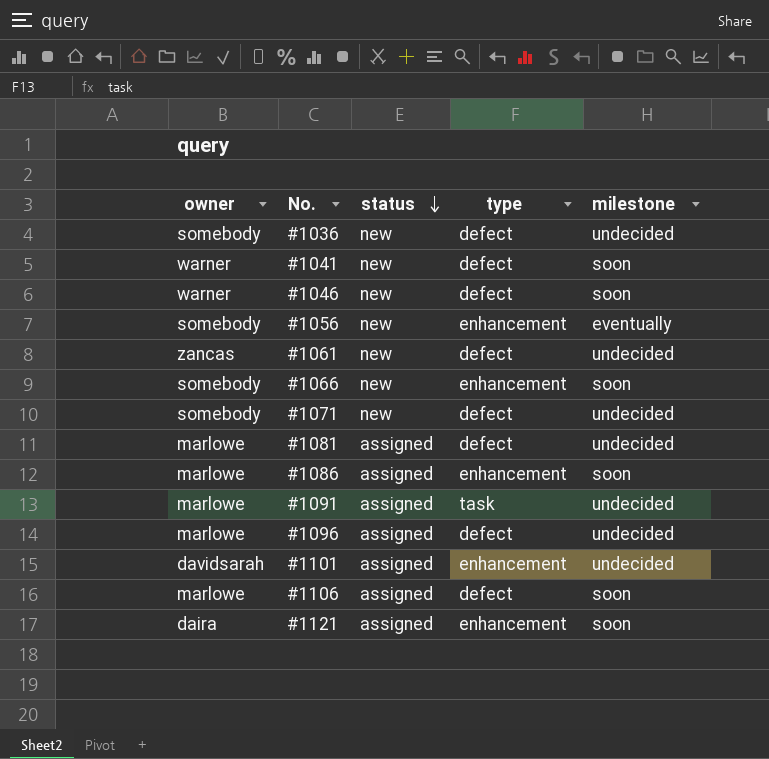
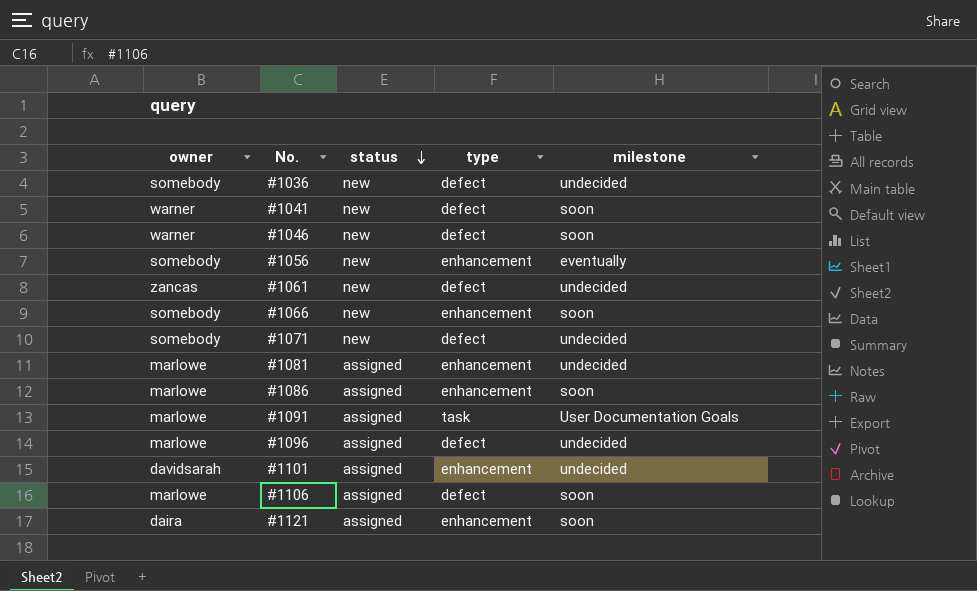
#1081 | type: defect -> enhancement
#1091 | milestone: undecided -> User Documentation Goals

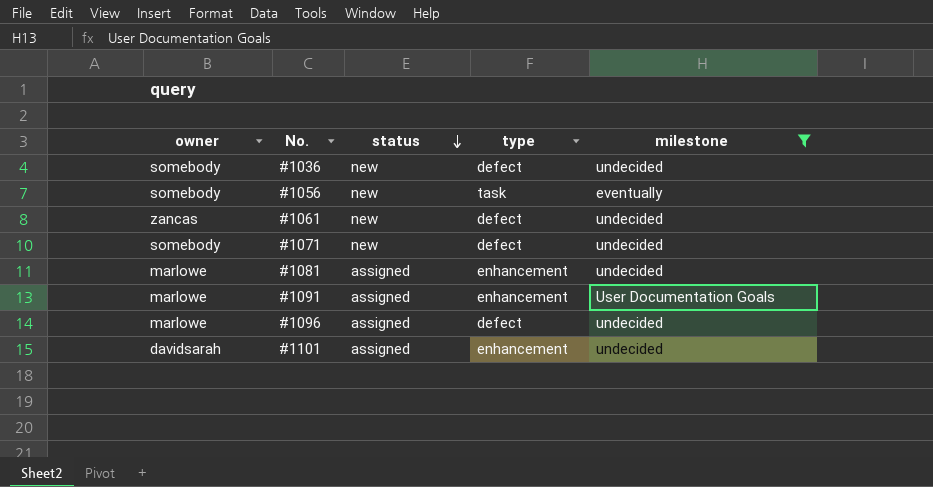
filter: none -> milestone != soon
#1056 | type: enhancement -> task
#1091 | type: task -> enhancement

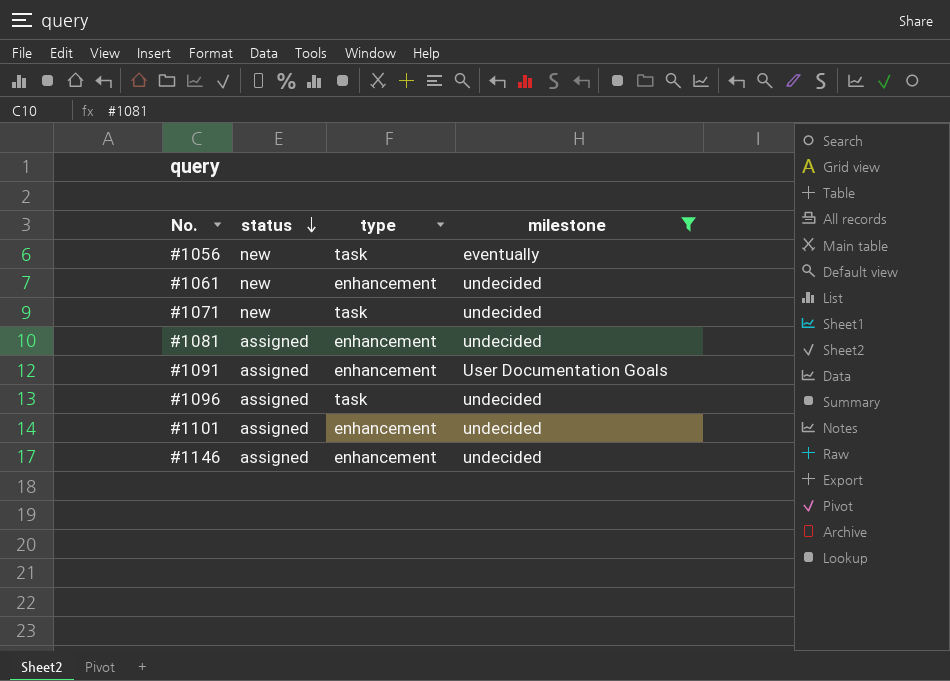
column owner | position: 1 -> none
row #1036: somebody | new | defect | undecided -> none
#1061 | type: defect -> enhancement
#1071 | type: defect -> task
#1096 | type: defect -> task
row #1146: none -> assigned | enhancement | undecided

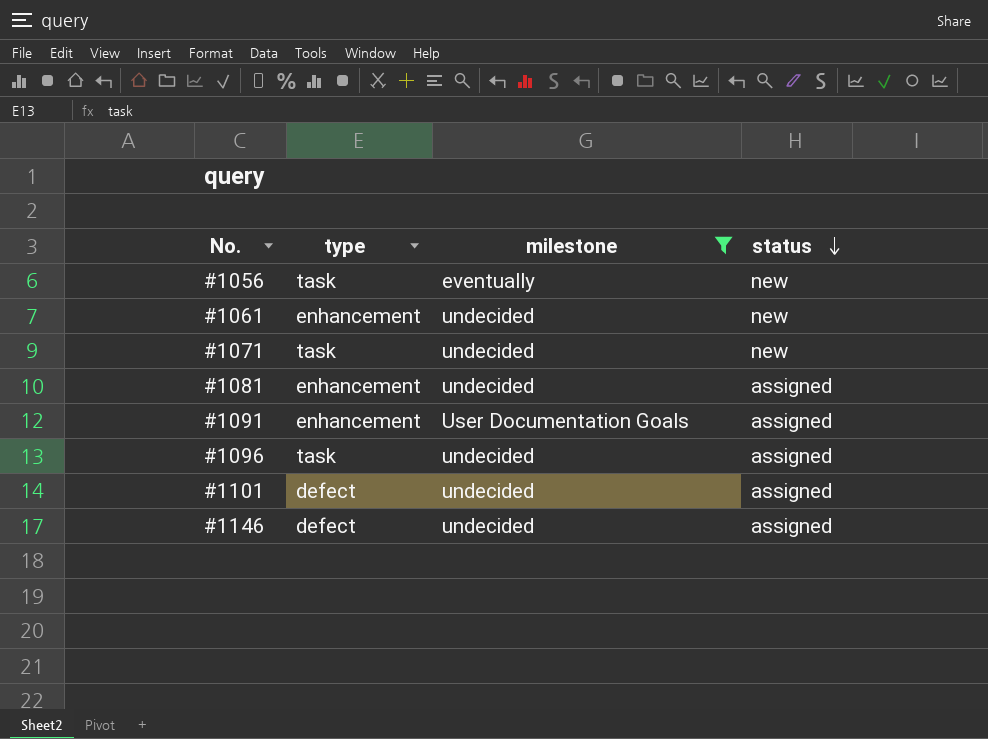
column status | position: 2 -> 4
#1101 | type: enhancement -> defect
#1146 | type: enhancement -> defect

